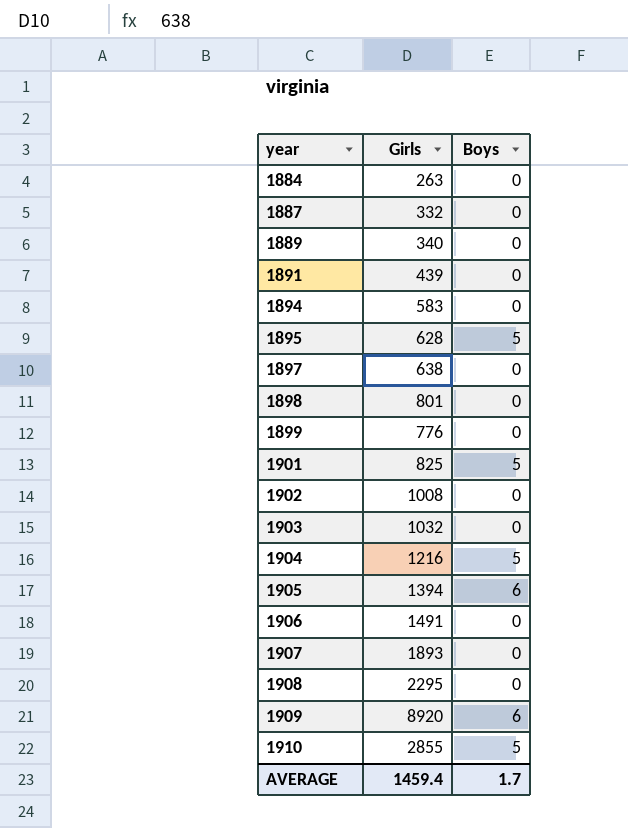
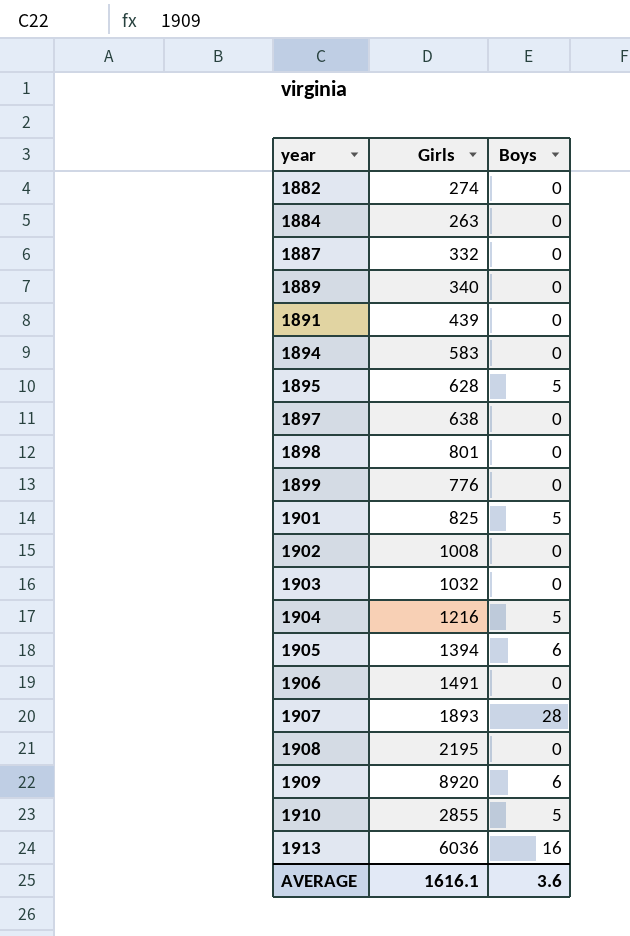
row 1882: none -> 274 | 0
1907 | Boys: 0 -> 28
1908 | Girls: 2295 -> 2195
row 1913: none -> 6036 | 16
AVERAGE | Girls: 1459.4 -> 1616.1
AVERAGE | Boys: 1.7 -> 3.6

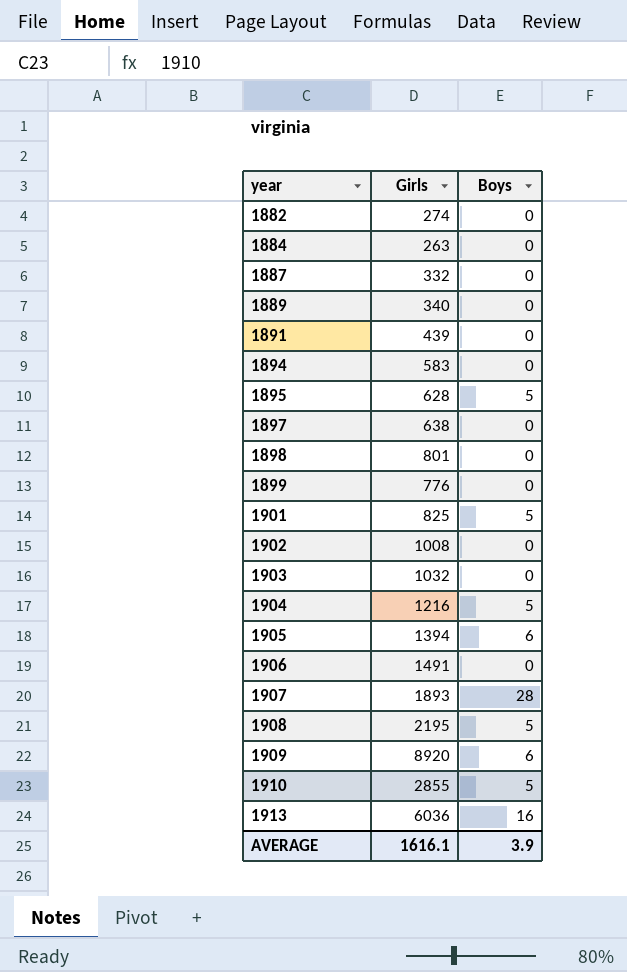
1908 | Boys: 0 -> 5
AVERAGE | Boys: 3.6 -> 3.9

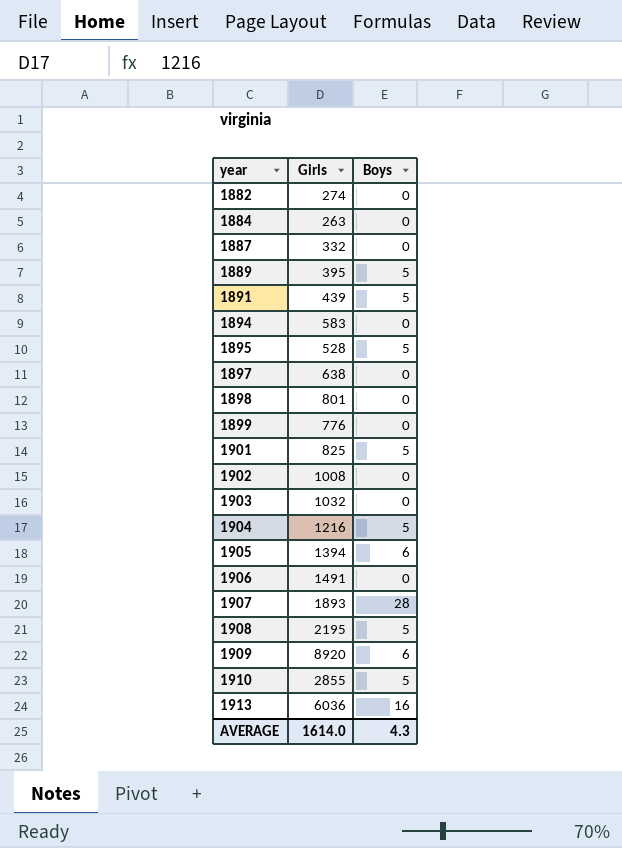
1889 | Girls: 340 -> 395
1889 | Boys: 0 -> 5
1891 | Boys: 0 -> 5
1895 | Girls: 628 -> 528
AVERAGE | Girls: 1616.1 -> 1614.0
AVERAGE | Boys: 3.9 -> 4.3

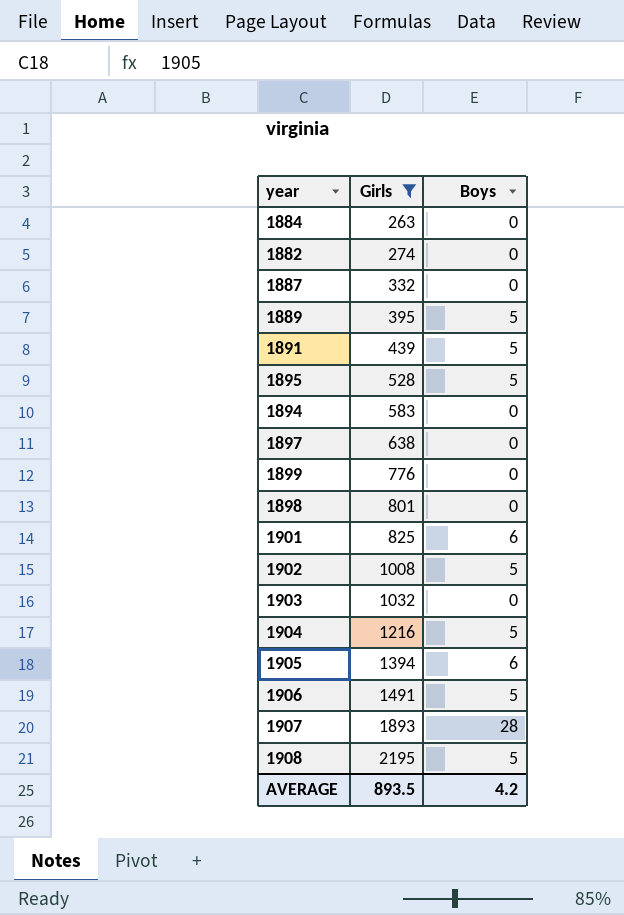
filter: none -> Girls <= 2195
row order: year ascending -> Girls ascending
1901 | Boys: 5 -> 6
1902 | Boys: 0 -> 5
1906 | Boys: 0 -> 5
AVERAGE | Girls: 1614.0 -> 893.5
AVERAGE | Boys: 4.3 -> 4.2

